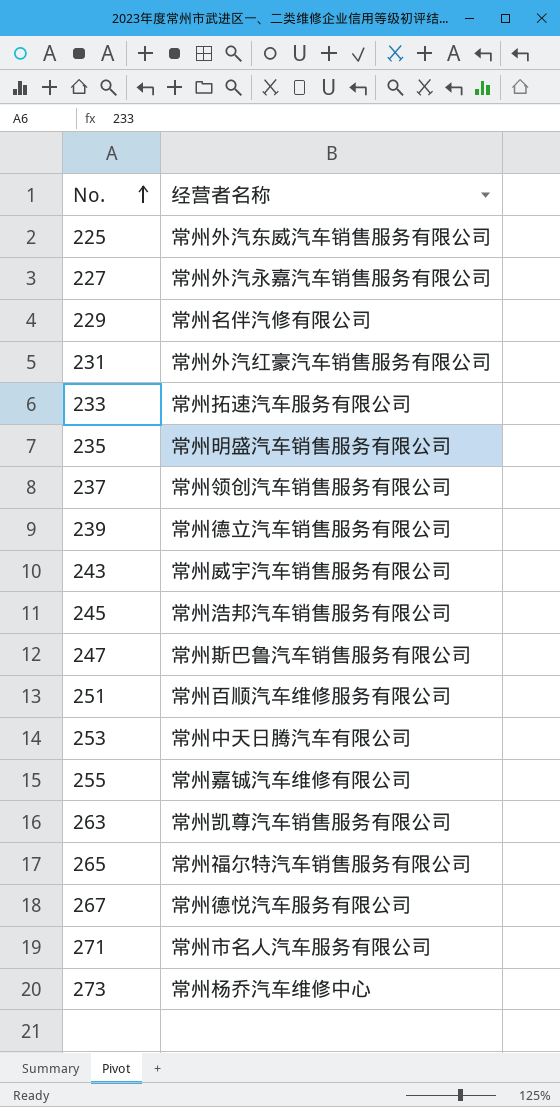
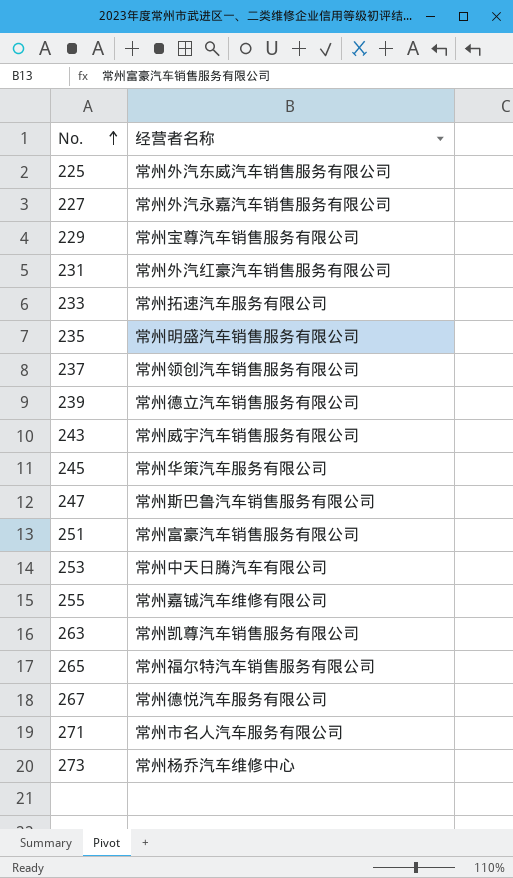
229 | 经营者名称: 常州名伴汽修有限公司 -> 常州宝尊汽车销售服务有限公司
245 | 经营者名称: 常州浩邦汽车销售服务有限公司 -> 常州华策汽车服务有限公司
251 | 经营者名称: 常州百顺汽车维修服务有限公司 -> 常州富豪汽车销售服务有限公司

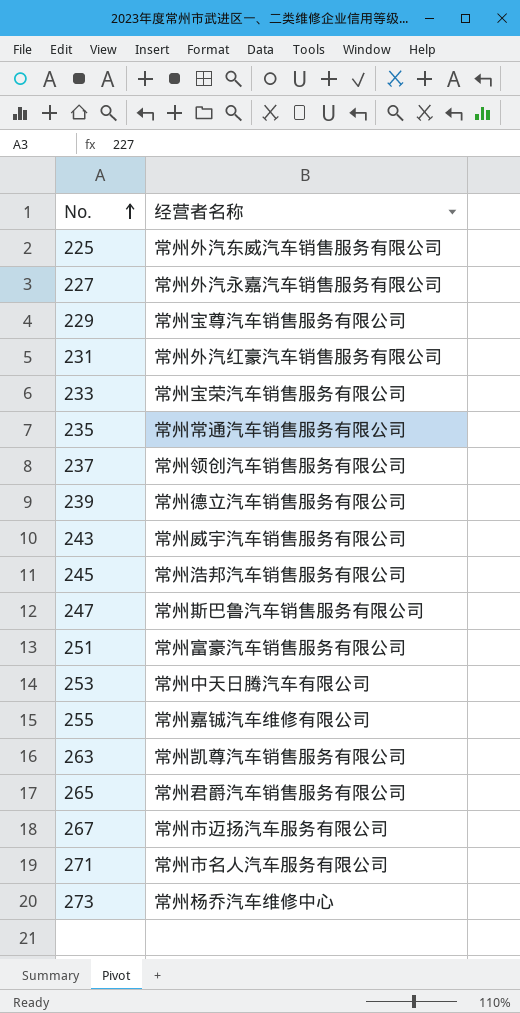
233 | 经营者名称: 常州拓速汽车服务有限公司 -> 常州宝荣汽车销售服务有限公司
235 | 经营者名称: 常州明盛汽车销售服务有限公司 -> 常州常通汽车销售服务有限公司
245 | 经营者名称: 常州华策汽车服务有限公司 -> 常州浩邦汽车销售服务有限公司
265 | 经营者名称: 常州福尔特汽车销售服务有限公司 -> 常州君爵汽车销售服务有限公司
267 | 经营者名称: 常州德悦汽车服务有限公司 -> 常州市迈扬汽车服务有限公司

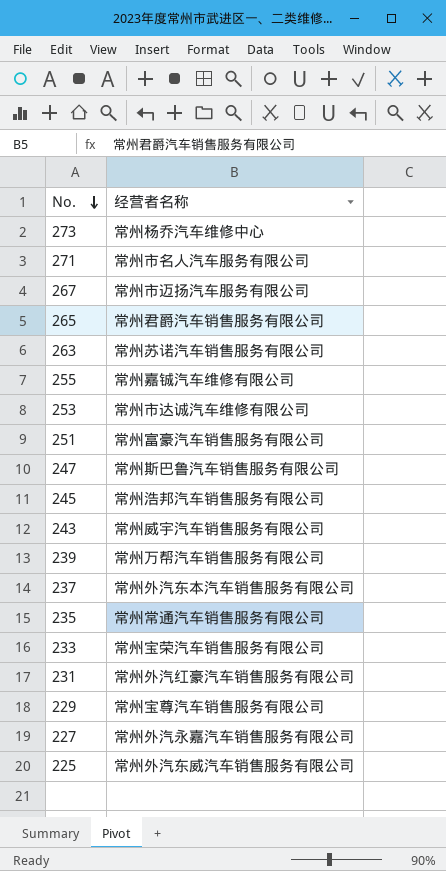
row order: No. ascending -> No. descending
263 | 经营者名称: 常州凯尊汽车销售服务有限公司 -> 常州苏诺汽车销售服务有限公司
253 | 经营者名称: 常州中天日腾汽车有限公司 -> 常州市达诚汽车维修有限公司
239 | 经营者名称: 常州德立汽车销售服务有限公司 -> 常州万帮汽车销售服务有限公司
237 | 经营者名称: 常州领创汽车销售服务有限公司 -> 常州外汽东本汽车销售服务有限公司

